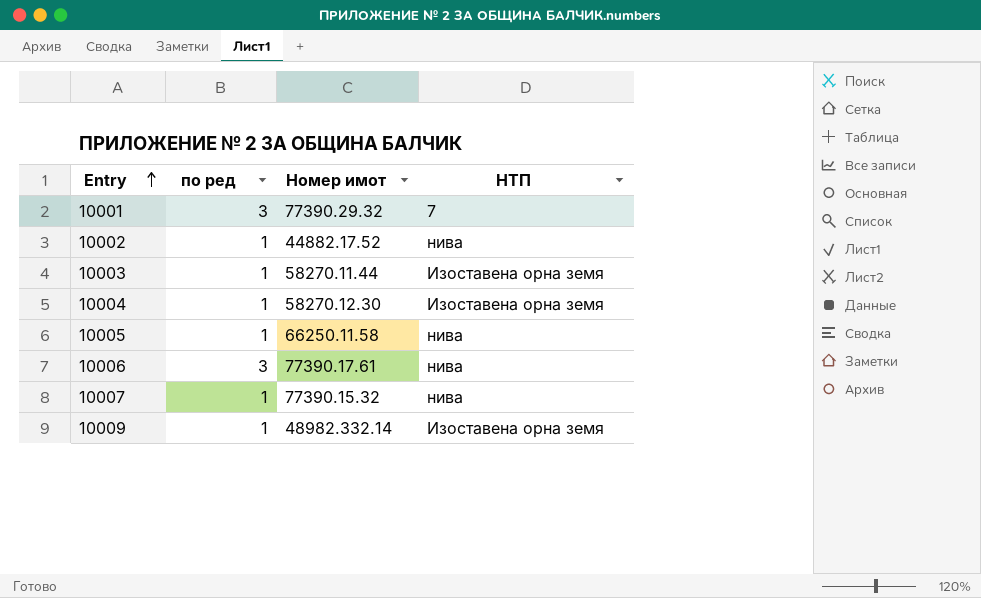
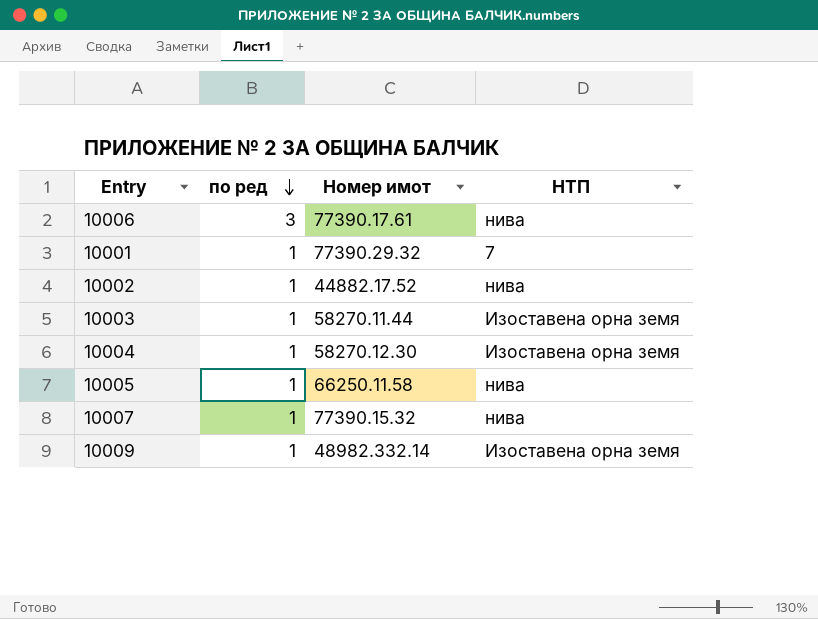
row order: Entry ascending -> по ред descending
10001 | по ред: 3 -> 1

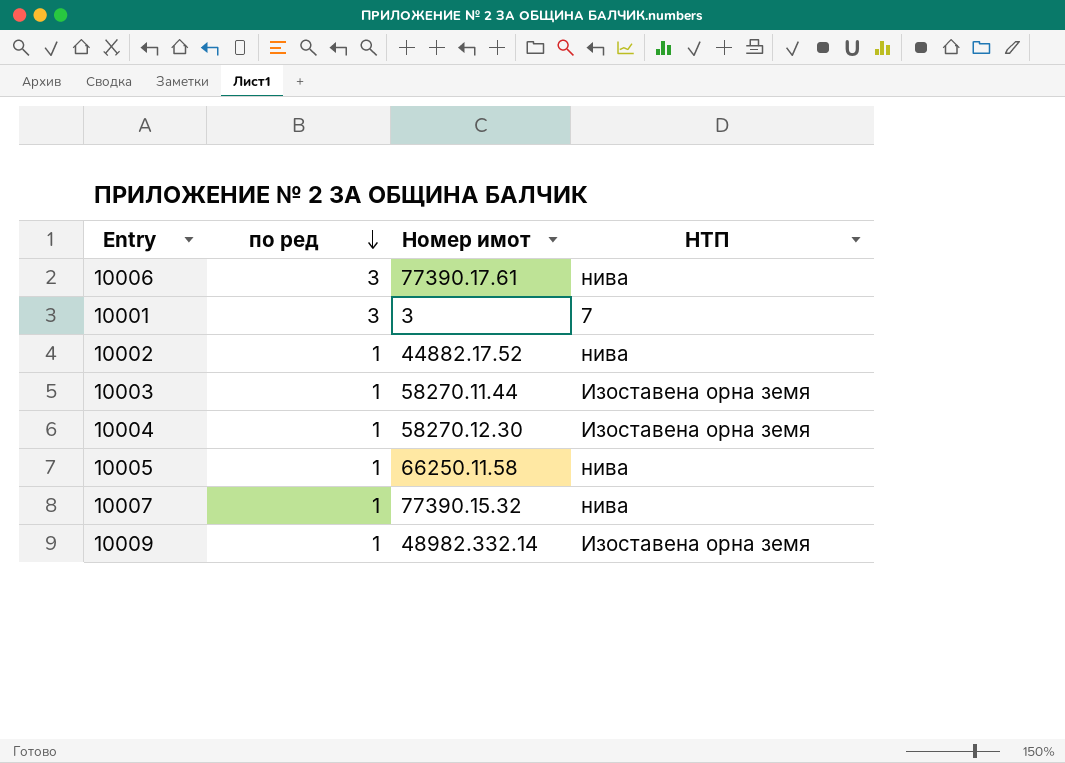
10001 | по ред: 1 -> 3
10001 | Номер имот: 77390.29.32 -> 3

